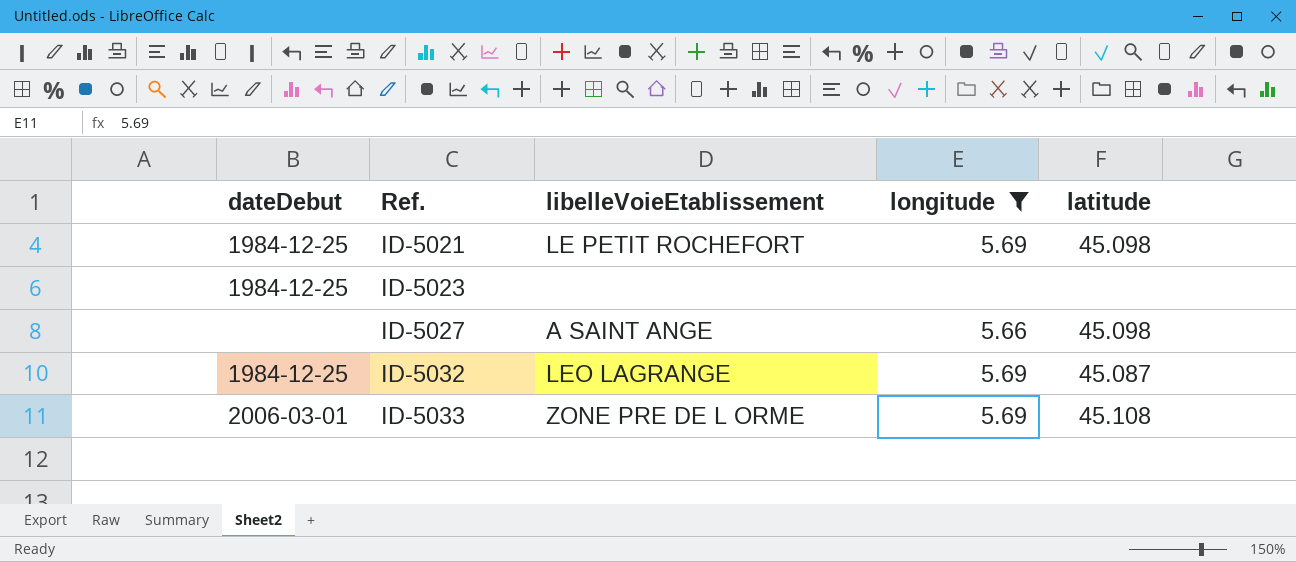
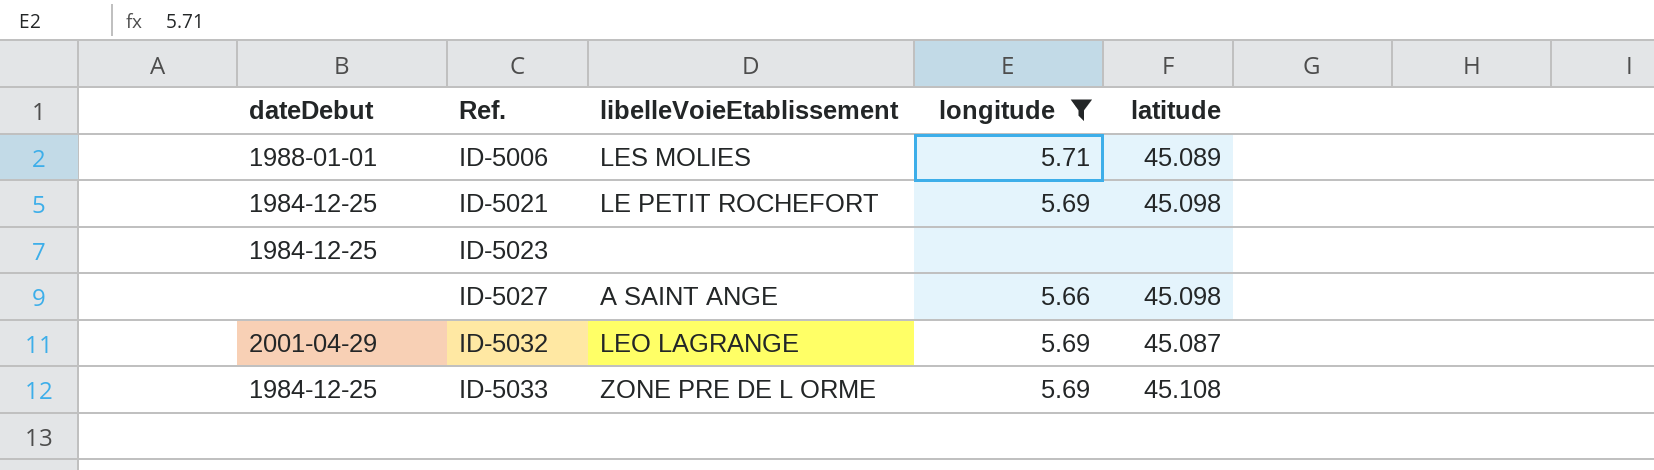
row ID-5006: none -> 1988-01-01 | LES MOLIES | 5.71 | 45.089
ID-5032 | dateDebut: 1984-12-25 -> 2001-04-29
ID-5033 | dateDebut: 2006-03-01 -> 1984-12-25

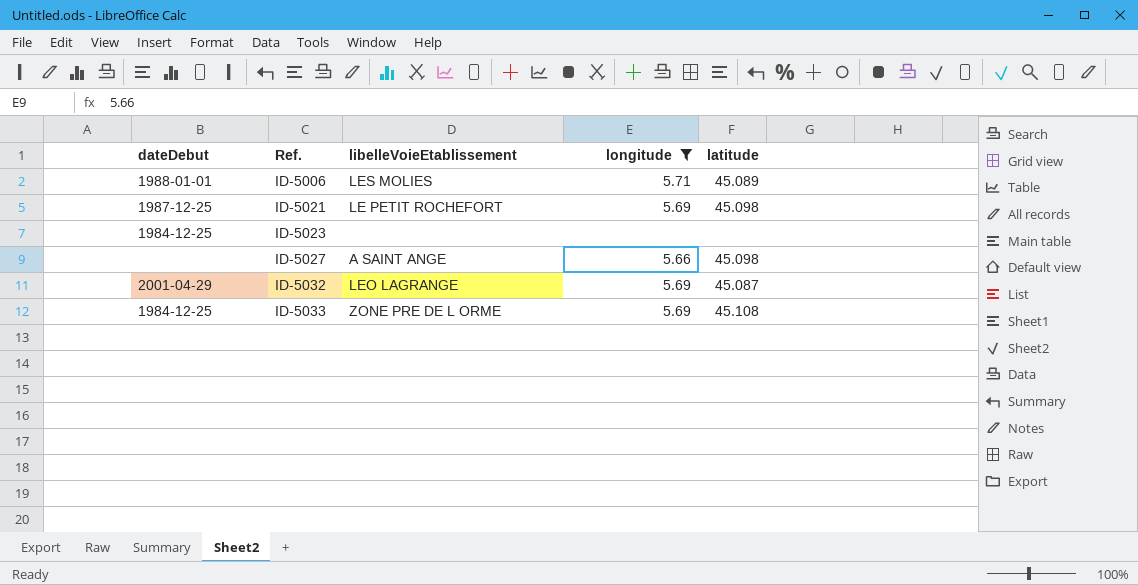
ID-5021 | dateDebut: 1984-12-25 -> 1987-12-25

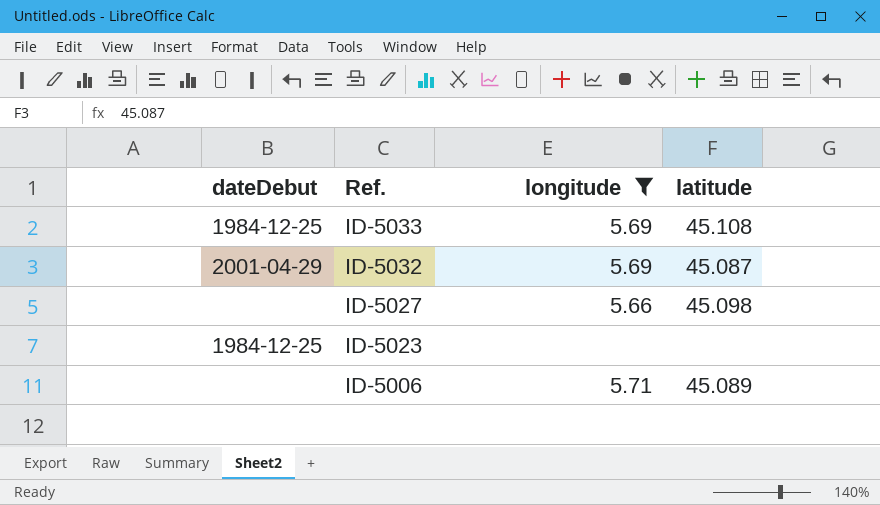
row order: Ref. ascending -> Ref. descending
column libelleVoieEtablissement | position: 3 -> none
row ID-5021: 1987-12-25 | LE PETIT ROCHEFORT | 5.69 | 45.098 -> none
ID-5006 | dateDebut: 1988-01-01 -> none

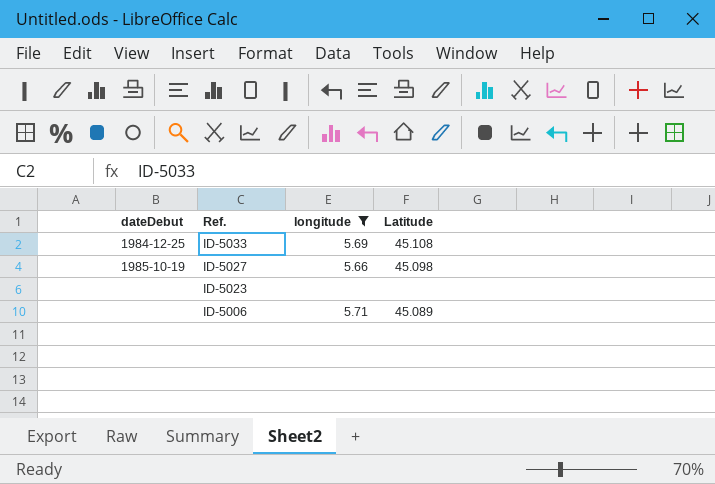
column name: latitude -> Latitude
row ID-5032: 2001-04-29 | 5.69 | 45.087 -> none
ID-5027 | dateDebut: none -> 1985-10-19
ID-5023 | dateDebut: 1984-12-25 -> none

